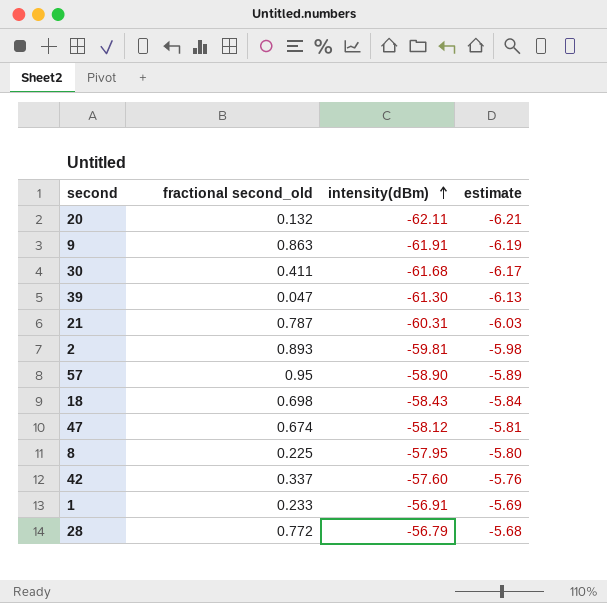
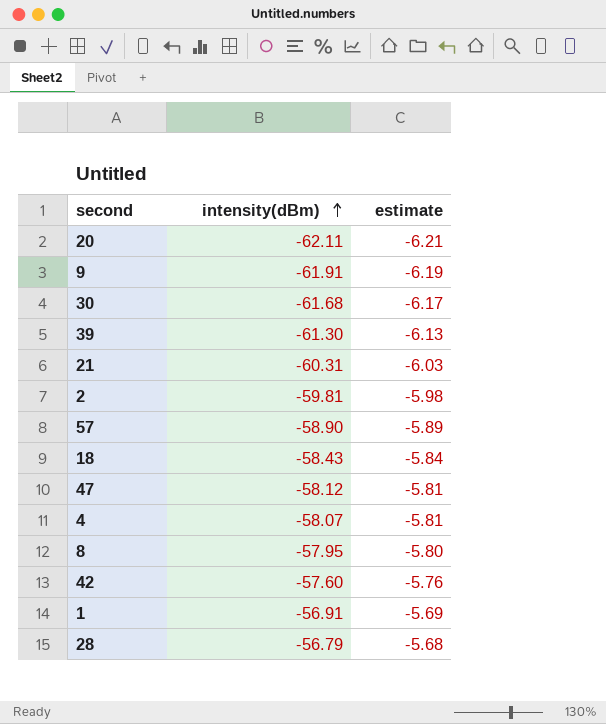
column fractional second_old | position: 2 -> none
row 4: none -> -58.07 | -5.81

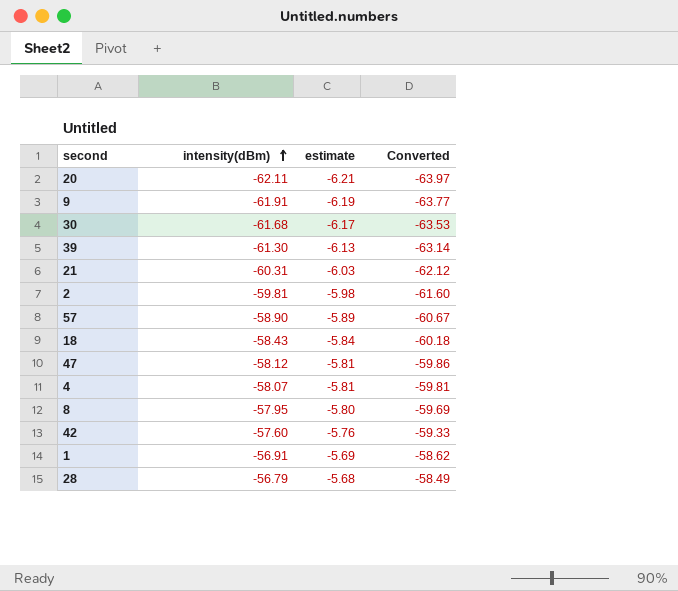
column Converted | formula: none -> [intensity(dBm)] * 1.03

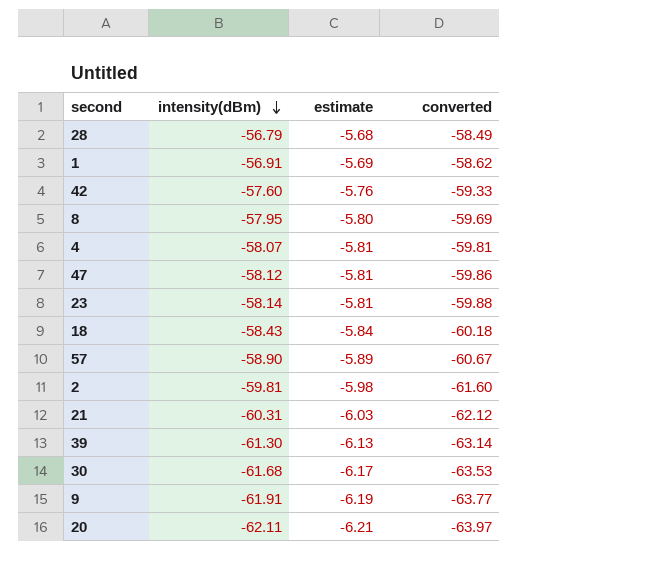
row order: intensity(dBm) ascending -> intensity(dBm) descending
column name: Converted -> converted
row 23: none -> -58.14 | -5.81 | -59.88

